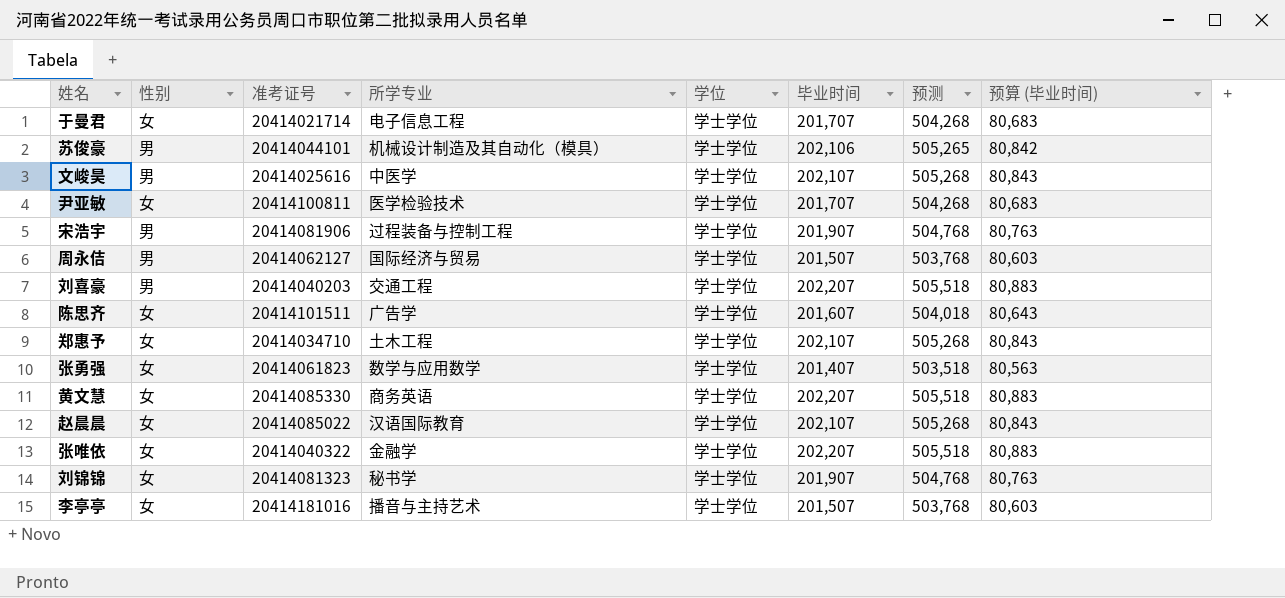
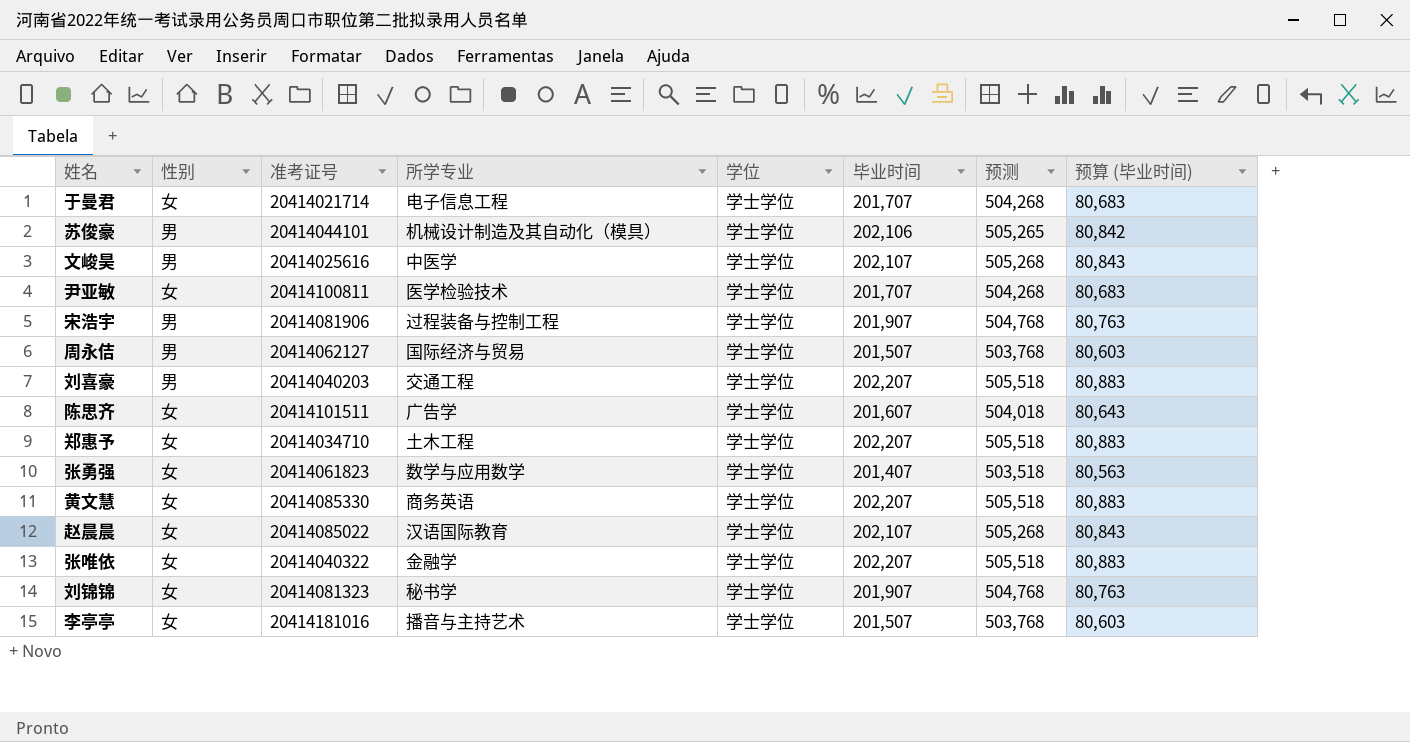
郑惠予 | 毕业时间: 202,107 -> 202,207
郑惠予 | 预测: 505,268 -> 505,518
郑惠予 | 预算 (毕业时间): 80,843 -> 80,883

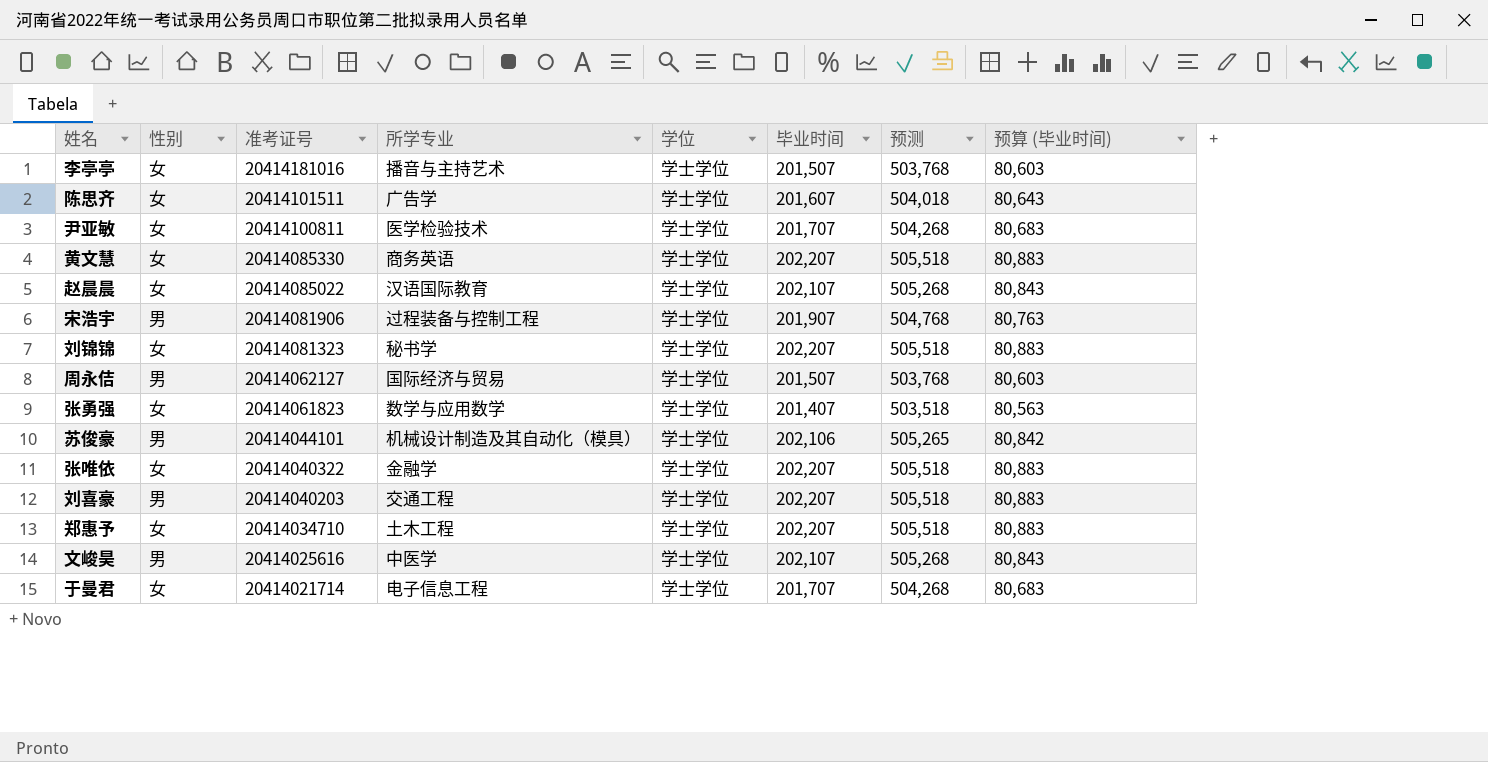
row order: none -> 准考证号 descending
刘锦锦 | 毕业时间: 201,907 -> 202,207
刘锦锦 | 预测: 504,768 -> 505,518
刘锦锦 | 预算 (毕业时间): 80,763 -> 80,883

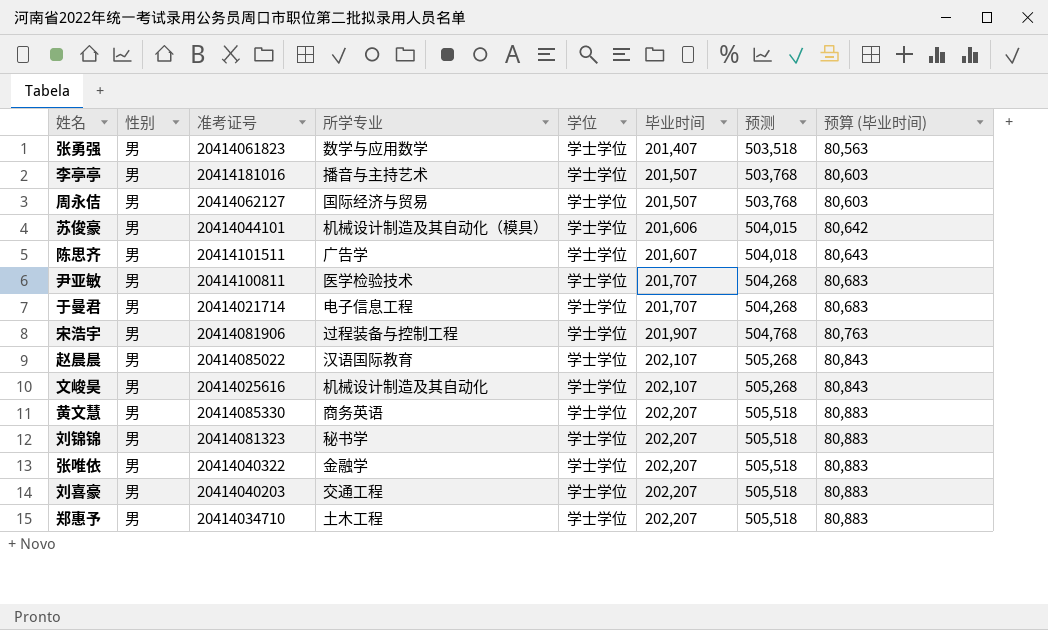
row order: 准考证号 descending -> 毕业时间 ascending
张勇强 | 性别: 女 -> 男
李亭亭 | 性别: 女 -> 男
苏俊豪 | 毕业时间: 202,106 -> 201,606
苏俊豪 | 预测: 505,265 -> 504,015
苏俊豪 | 预算 (毕业时间): 80,842 -> 80,642
陈思齐 | 性别: 女 -> 男
尹亚敏 | 性别: 女 -> 男
于曼君 | 性别: 女 -> 男
赵晨晨 | 性别: 女 -> 男
文峻昊 | 所学专业: 中医学 -> 机械设计制造及其自动化
黄文慧 | 性别: 女 -> 男
刘锦锦 | 性别: 女 -> 男
张唯依 | 性别: 女 -> 男
郑惠予 | 性别: 女 -> 男

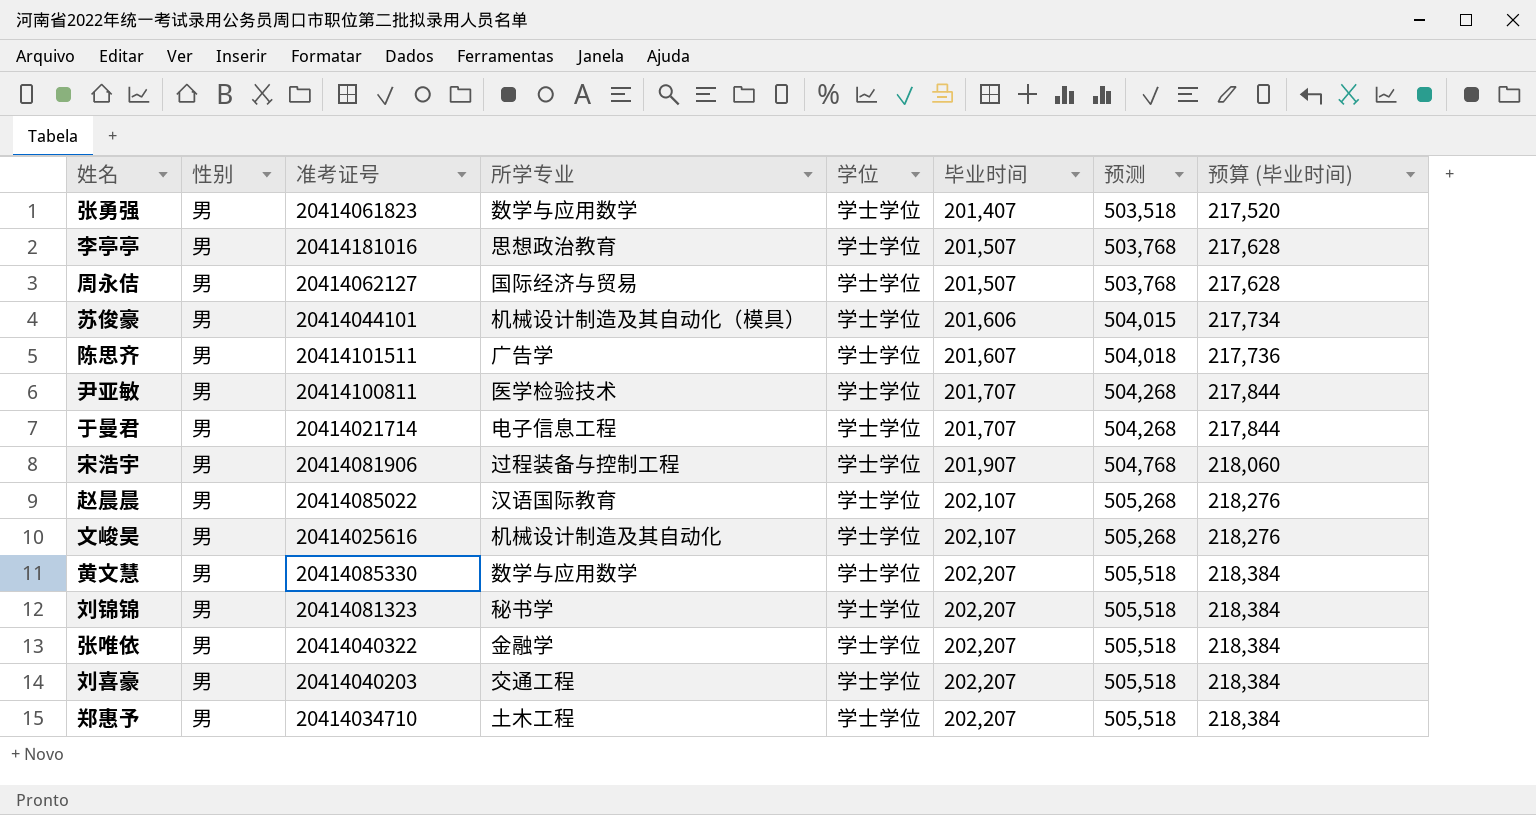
column 预算 (毕业时间) | formula: [毕业时间] * 0.4 -> [毕业时间] * 1.08
李亭亭 | 所学专业: 播音与主持艺术 -> 思想政治教育
黄文慧 | 所学专业: 商务英语 -> 数学与应用数学

